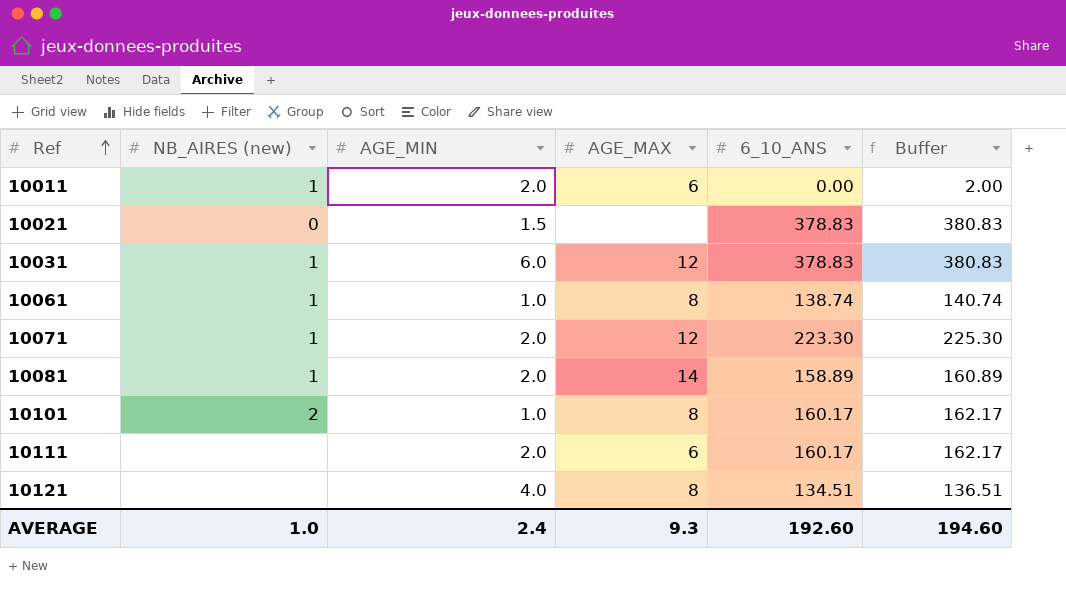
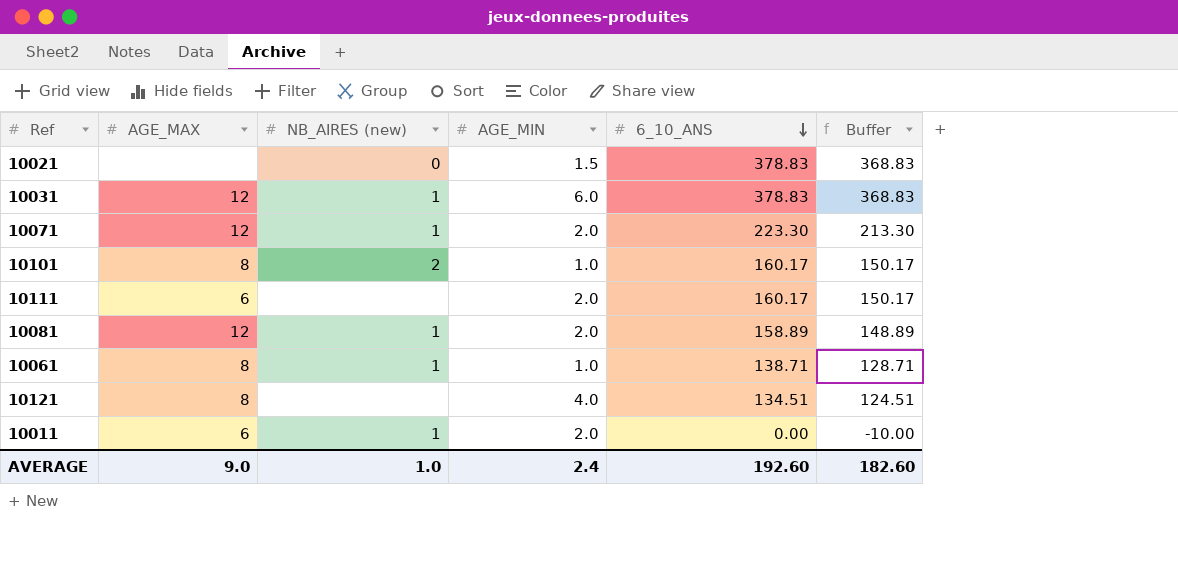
row order: Ref ascending -> 6_10_ANS descending
column AGE_MAX | position: 4 -> 2
column Buffer | formula: [6_10_ANS] + 2 -> [6_10_ANS] - 10
10081 | AGE_MAX: 14 -> 12
10061 | 6_10_ANS: 138.74 -> 138.71
AVERAGE | AGE_MAX: 9.3 -> 9.0
AVERAGE | Buffer: 194.60 -> 182.60

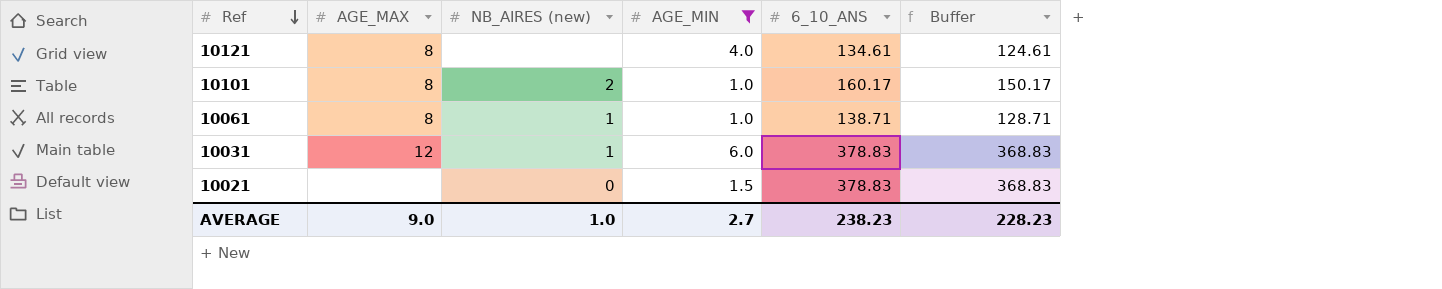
filter: none -> AGE_MIN != 2.0
row order: 6_10_ANS descending -> Ref descending
10121 | 6_10_ANS: 134.51 -> 134.61
10121 | Buffer: 124.51 -> 124.61
AVERAGE | AGE_MIN: 2.4 -> 2.7
AVERAGE | 6_10_ANS: 192.60 -> 238.23
AVERAGE | Buffer: 182.60 -> 228.23

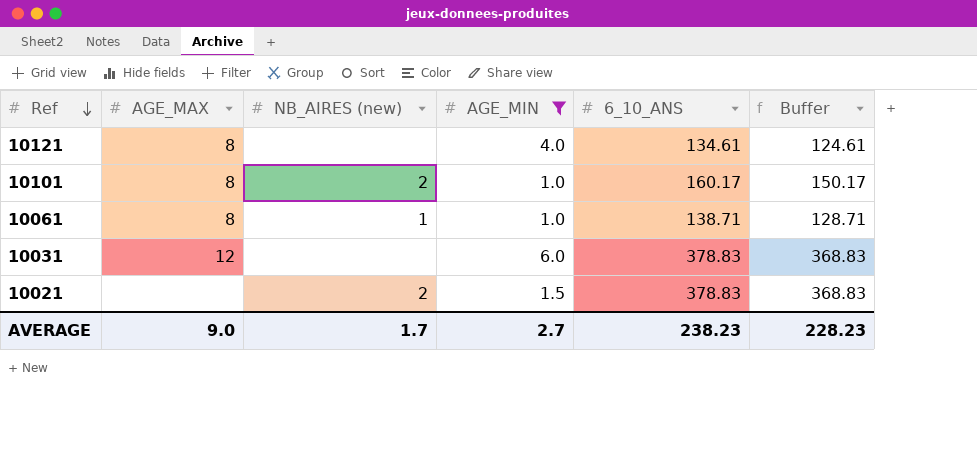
10031 | NB_AIRES (new): 1 -> none
10021 | NB_AIRES (new): 0 -> 2
AVERAGE | NB_AIRES (new): 1.0 -> 1.7

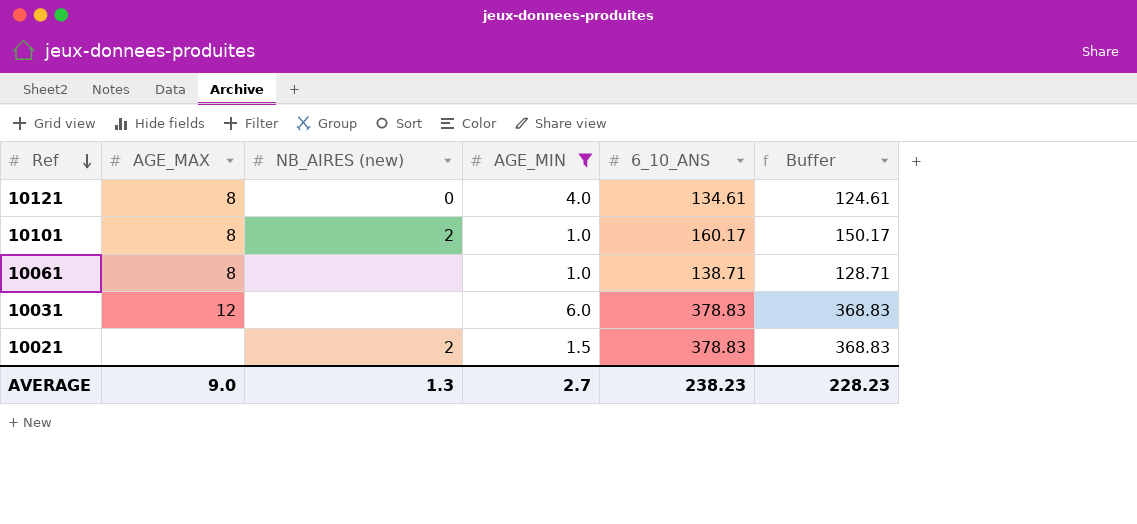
10121 | NB_AIRES (new): none -> 0
10061 | NB_AIRES (new): 1 -> none
AVERAGE | NB_AIRES (new): 1.7 -> 1.3

